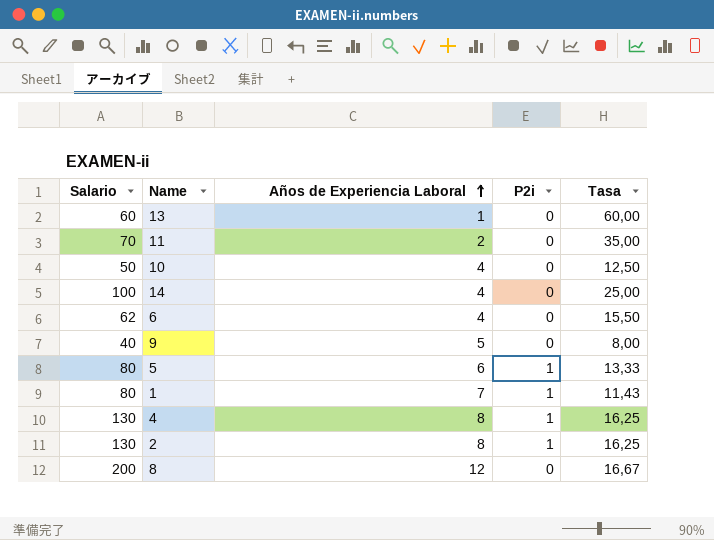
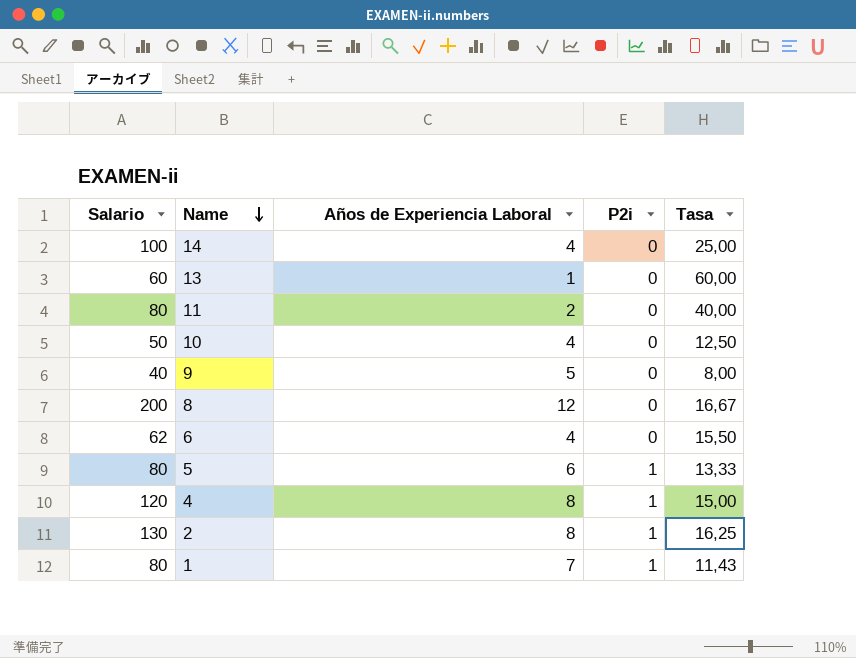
row order: Años de Experiencia Laboral ascending -> Name descending
11 | Salario: 70 -> 80
11 | Tasa: 35,00 -> 40,00
4 | Salario: 130 -> 120
4 | Tasa: 16,25 -> 15,00

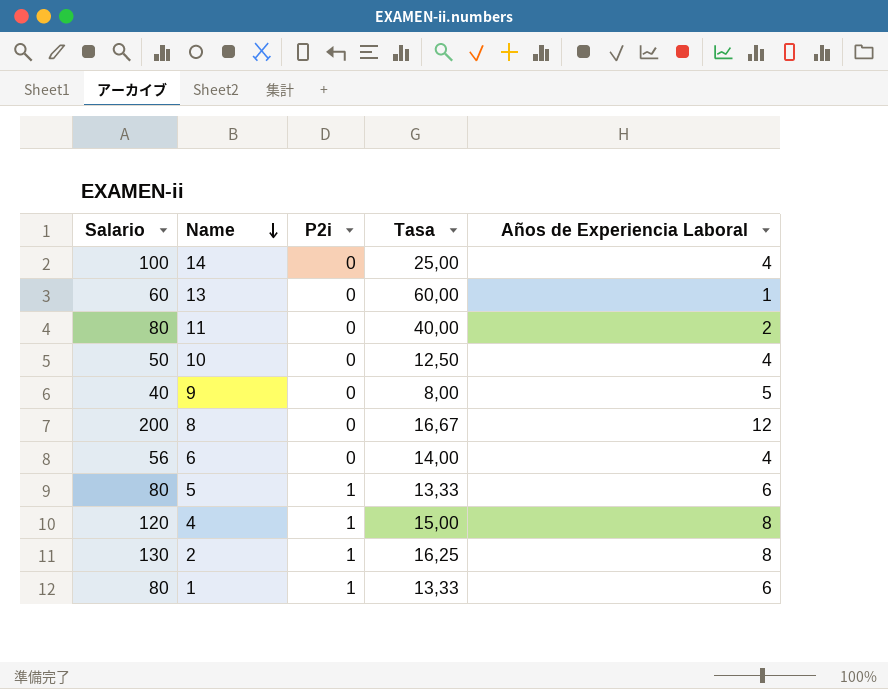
column Años de Experiencia Laboral | position: 3 -> 5
6 | Salario: 62 -> 56
6 | Tasa: 15,50 -> 14,00
1 | Tasa: 11,43 -> 13,33
1 | Años de Experiencia Laboral: 7 -> 6

